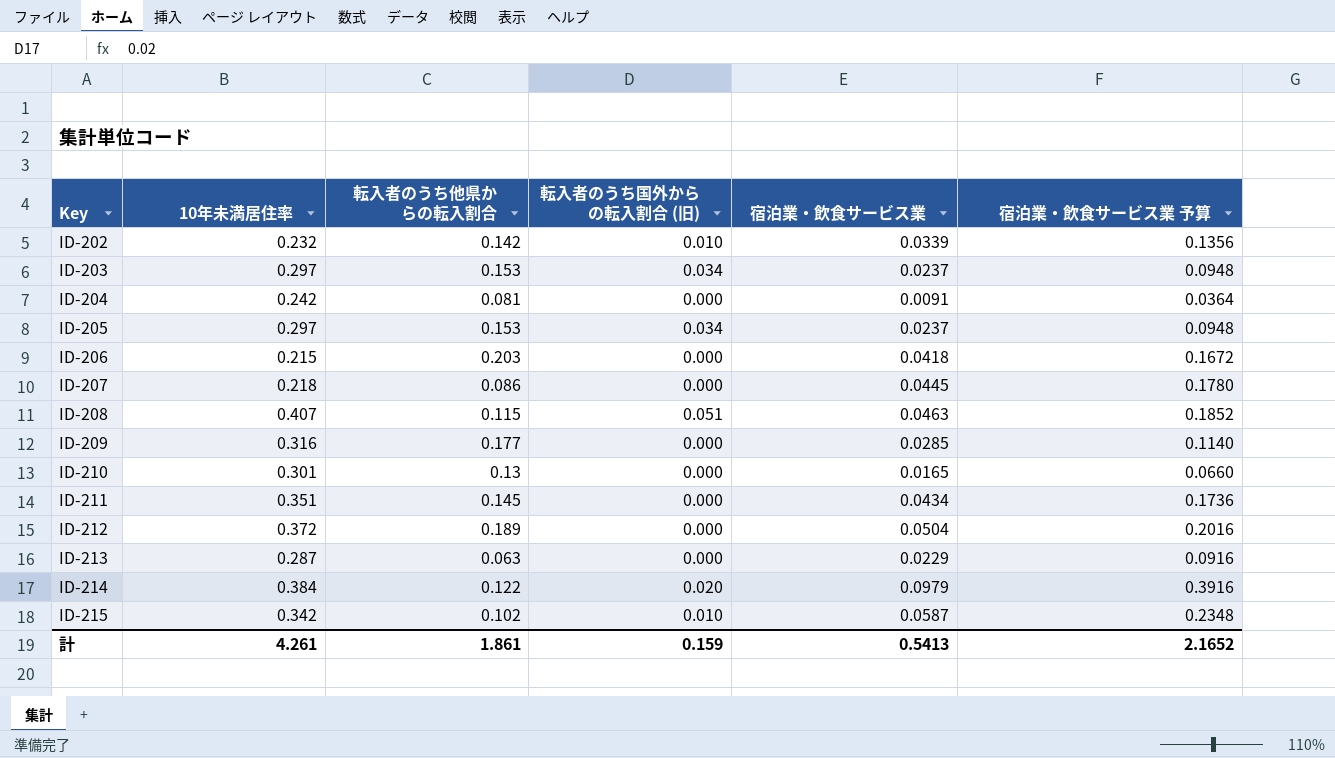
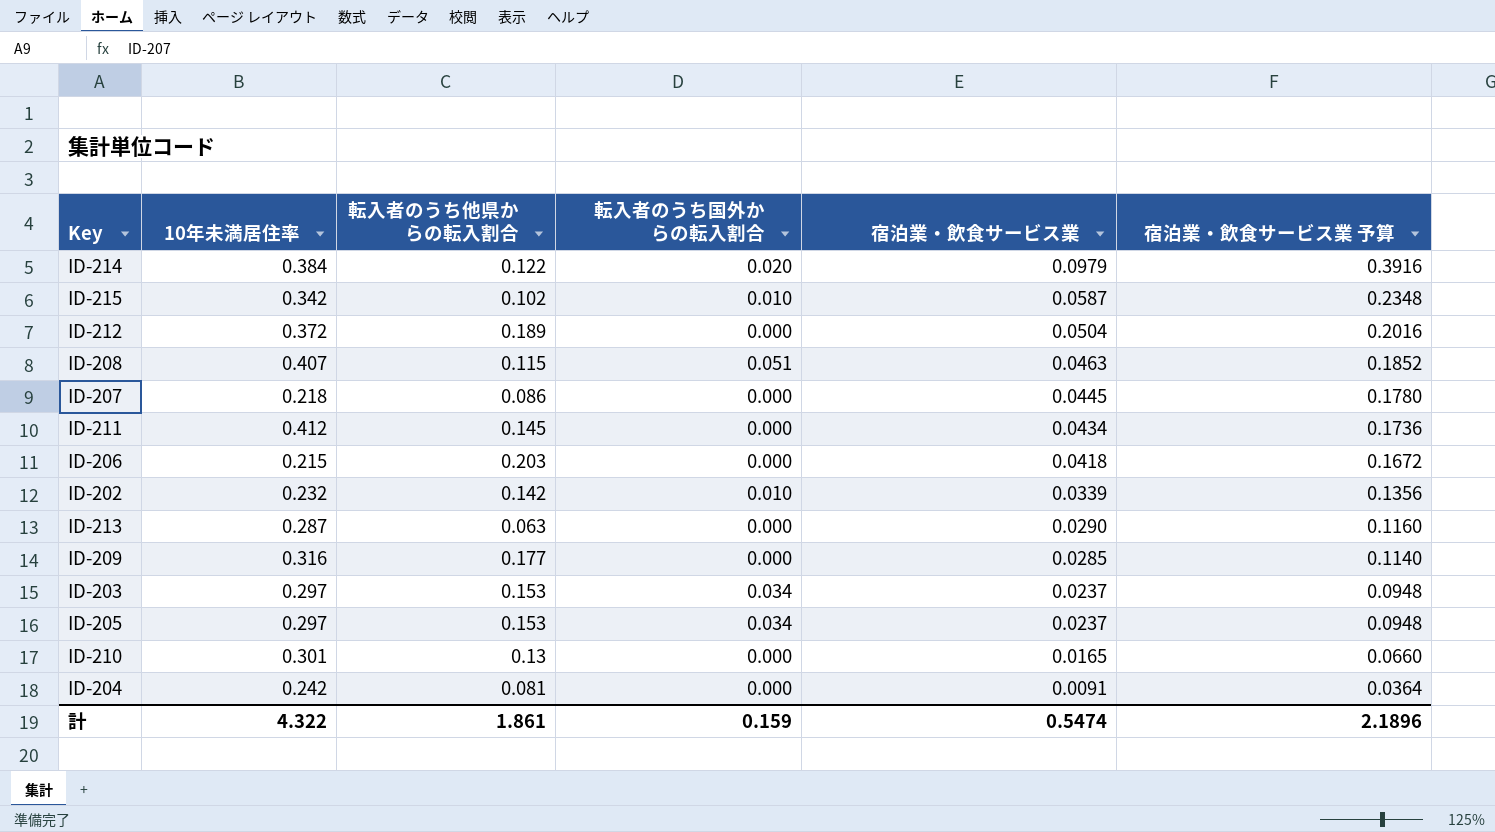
row order: Key ascending -> 宿泊業・飲食サービス業 descending
column name: 転入者のうち国外からの転入割合 (旧) -> 転入者のうち国外からの転入割合
ID-211 | 10年未満居住率: 0.351 -> 0.412
ID-213 | 宿泊業・飲食サービス業: 0.0229 -> 0.0290
ID-213 | 宿泊業・飲食サービス業 予算: 0.0916 -> 0.1160
計 | 10年未満居住率: 4.261 -> 4.322
計 | 宿泊業・飲食サービス業: 0.5413 -> 0.5474
計 | 宿泊業・飲食サービス業 予算: 2.1652 -> 2.1896

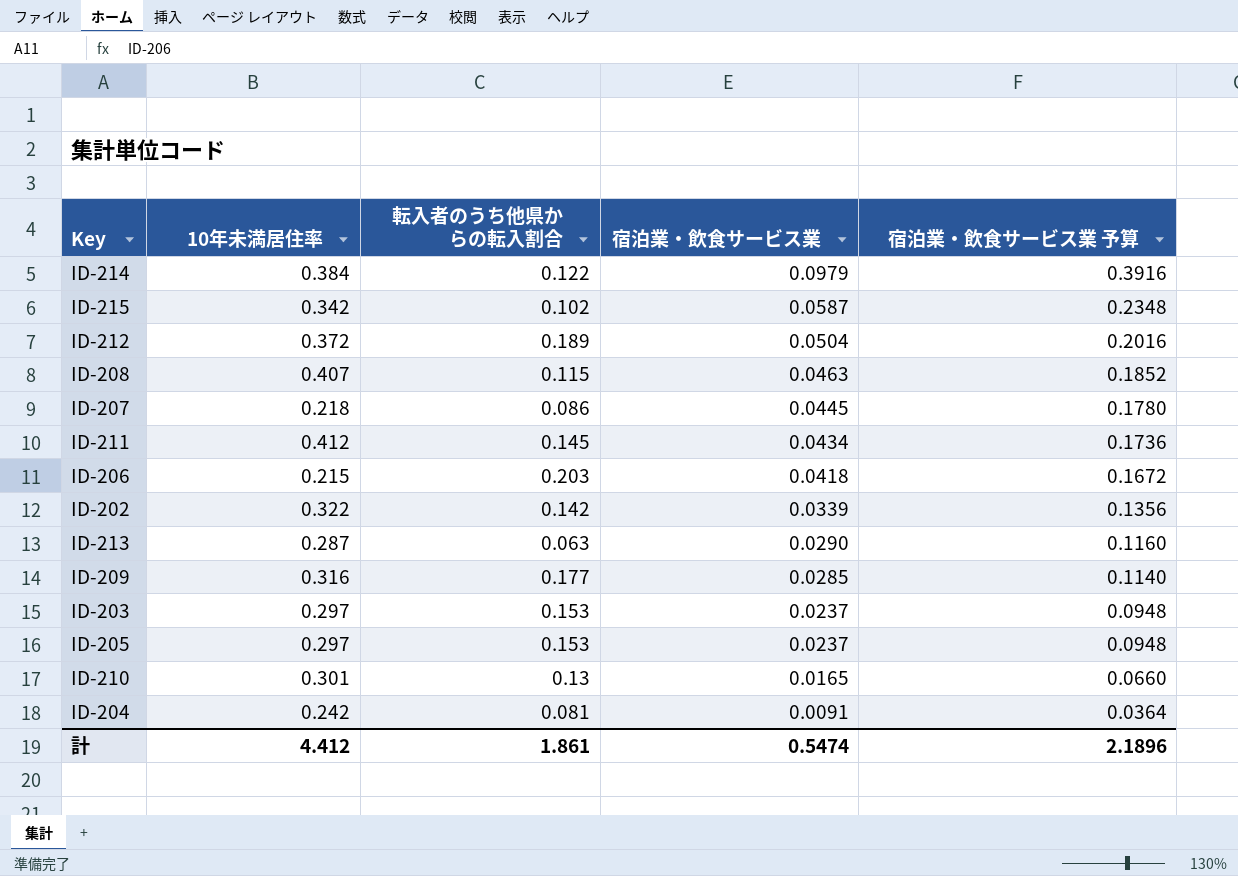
column 転入者のうち国外からの転入割合 | position: 4 -> none
ID-202 | 10年未満居住率: 0.232 -> 0.322
計 | 10年未満居住率: 4.322 -> 4.412

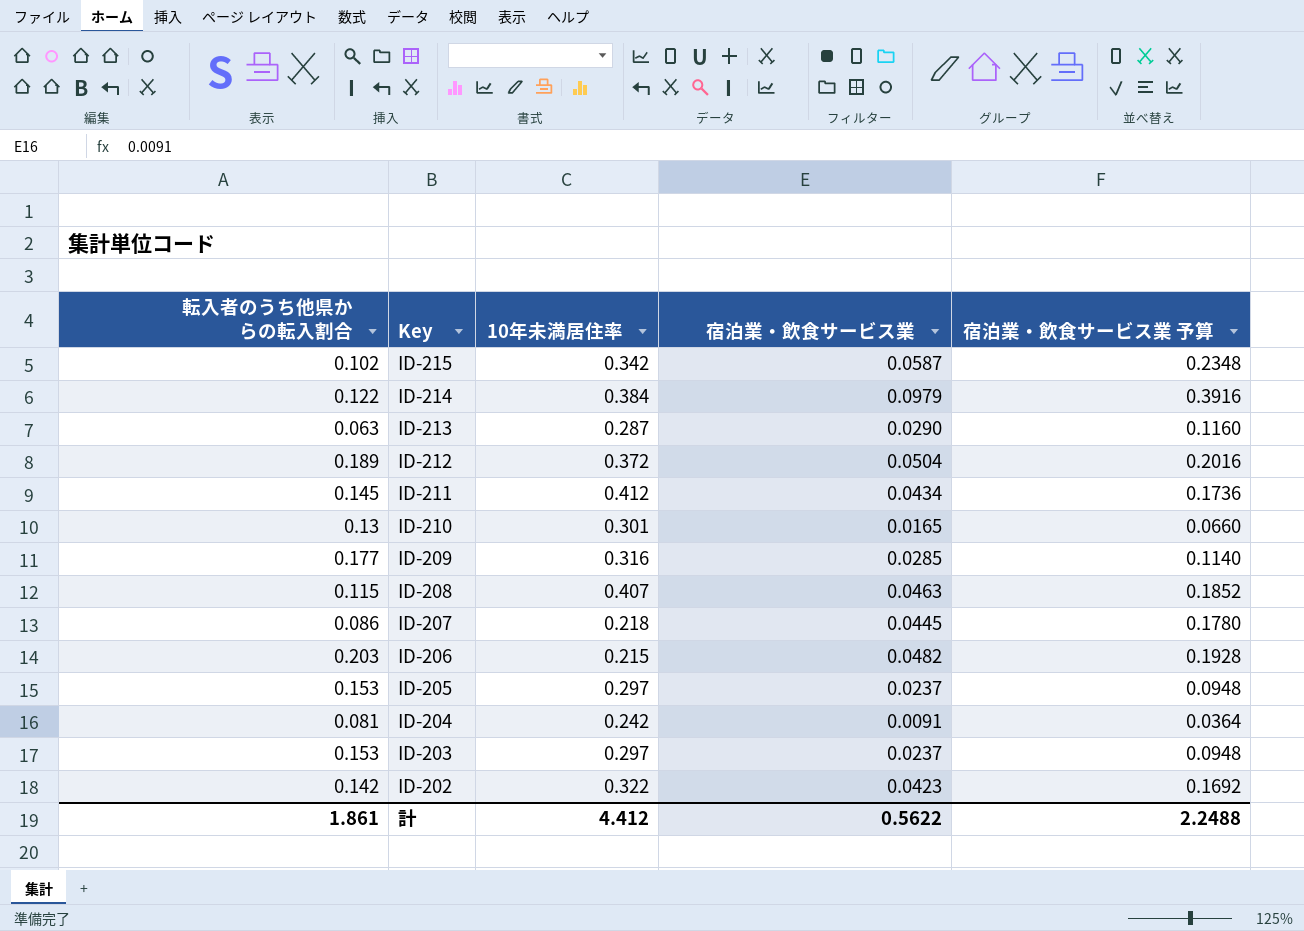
row order: 宿泊業・飲食サービス業 descending -> Key descending
column 転入者のうち他県からの転入割合 | position: 3 -> 1
ID-206 | 宿泊業・飲食サービス業: 0.0418 -> 0.0482
ID-206 | 宿泊業・飲食サービス業 予算: 0.1672 -> 0.1928
ID-202 | 宿泊業・飲食サービス業: 0.0339 -> 0.0423
ID-202 | 宿泊業・飲食サービス業 予算: 0.1356 -> 0.1692
計 | 宿泊業・飲食サービス業: 0.5474 -> 0.5622
計 | 宿泊業・飲食サービス業 予算: 2.1896 -> 2.2488

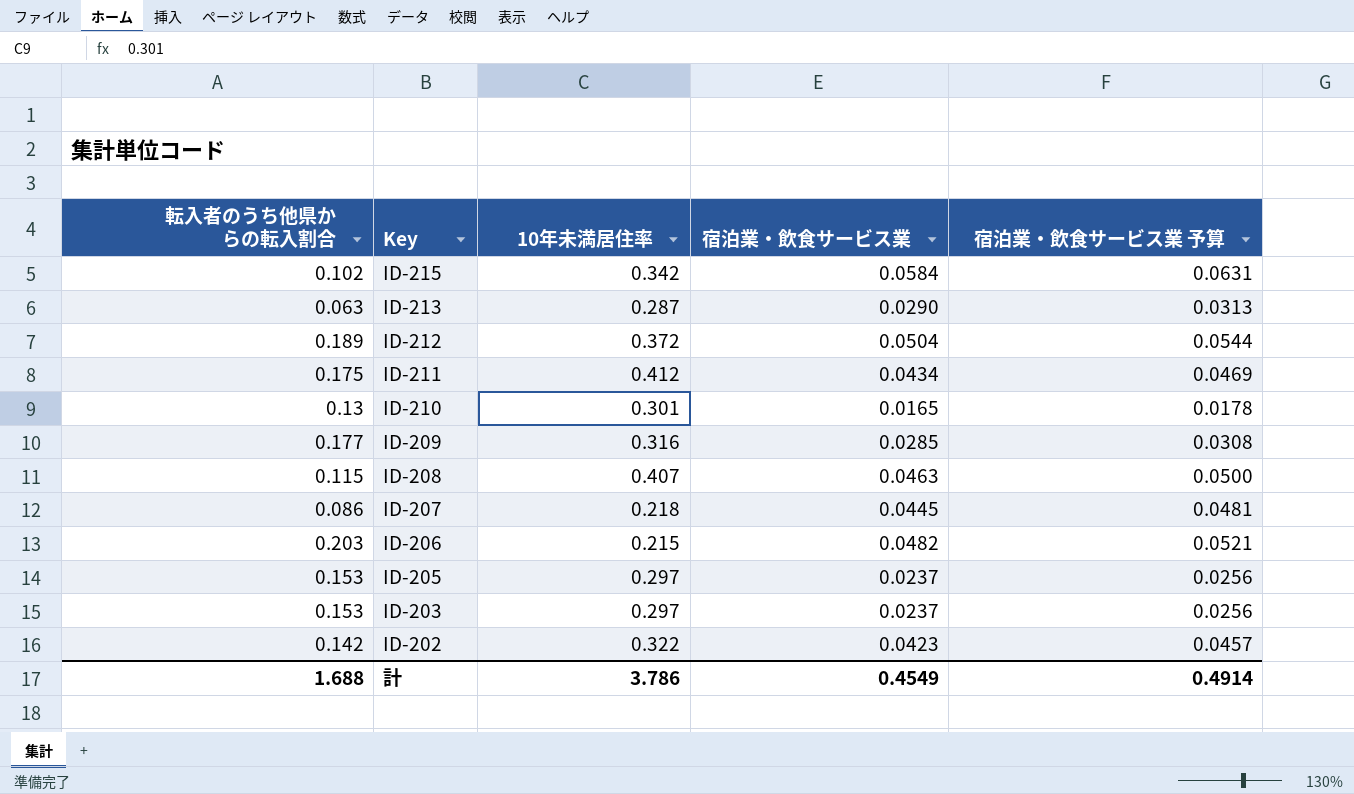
column 宿泊業・飲食サービス業 予算 | formula: [宿泊業・飲食サービス業] * 4 -> [宿泊業・飲食サービス業] * 1.08
row ID-214: 0.122 | 0.384 | 0.0979 | 0.3916 -> none
row ID-204: 0.081 | 0.242 | 0.0091 | 0.0364 -> none
ID-215 | 宿泊業・飲食サービス業: 0.0587 -> 0.0584
ID-211 | 転入者のうち他県からの転入割合: 0.145 -> 0.175
計 | 転入者のうち他県からの転入割合: 1.861 -> 1.688
計 | 10年未満居住率: 4.412 -> 3.786
計 | 宿泊業・飲食サービス業: 0.5622 -> 0.4549
計 | 宿泊業・飲食サービス業 予算: 2.2488 -> 0.4914

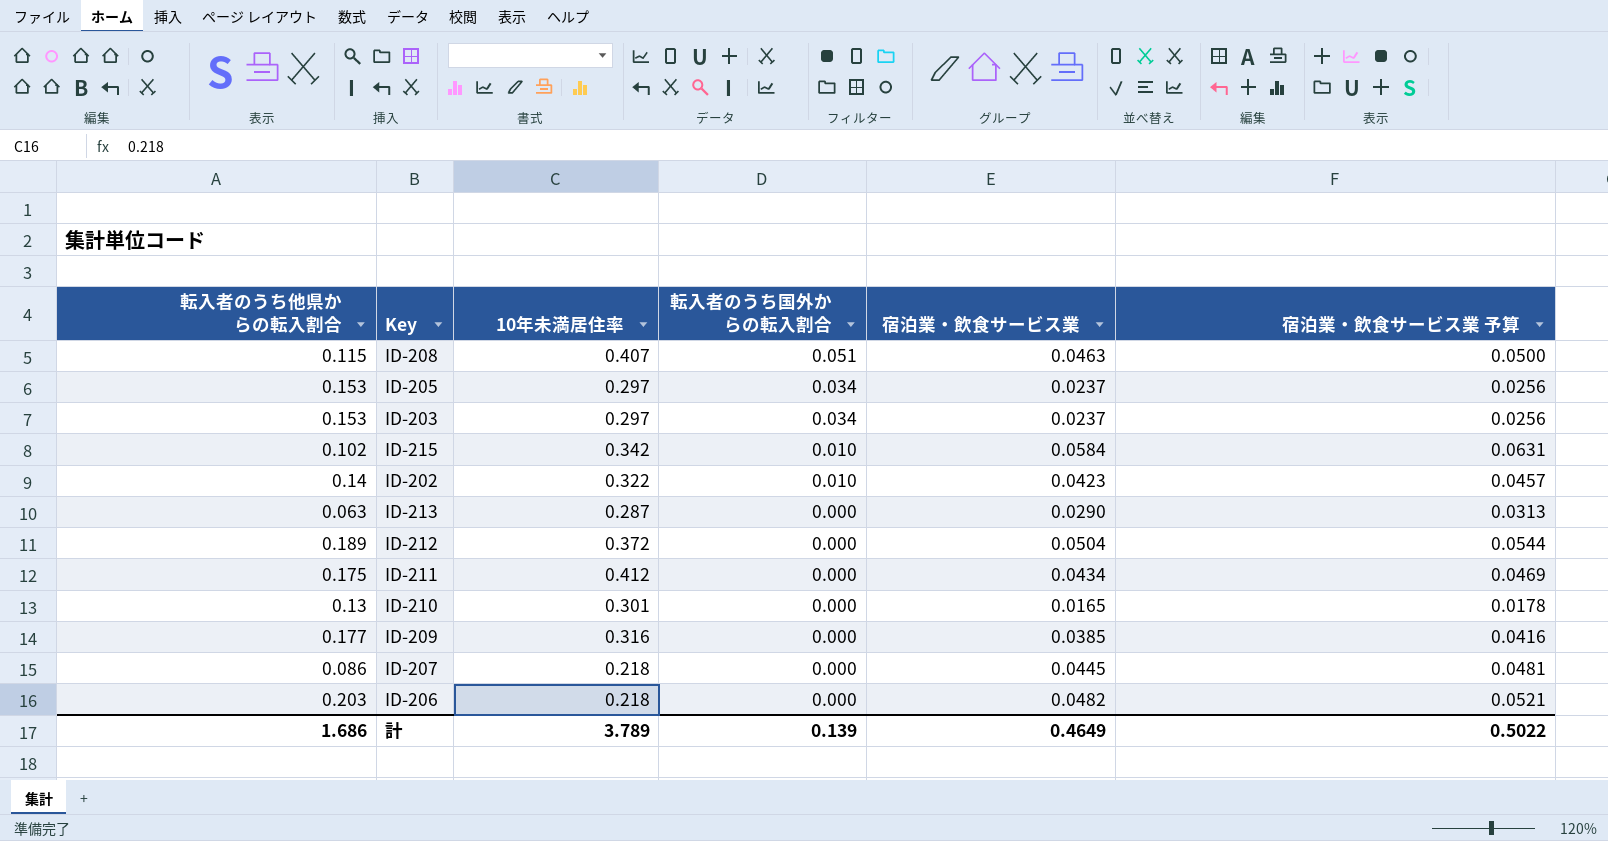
row order: Key descending -> 転入者のうち国外からの転入割合 descending
column 転入者のうち国外からの転入割合 | position: none -> 4
ID-202 | 転入者のうち他県からの転入割合: 0.142 -> 0.14
ID-209 | 宿泊業・飲食サービス業: 0.0285 -> 0.0385
ID-209 | 宿泊業・飲食サービス業 予算: 0.0308 -> 0.0416
ID-206 | 10年未満居住率: 0.215 -> 0.218
計 | 転入者のうち他県からの転入割合: 1.688 -> 1.686
計 | 10年未満居住率: 3.786 -> 3.789
計 | 宿泊業・飲食サービス業: 0.4549 -> 0.4649
計 | 宿泊業・飲食サービス業 予算: 0.4914 -> 0.5022

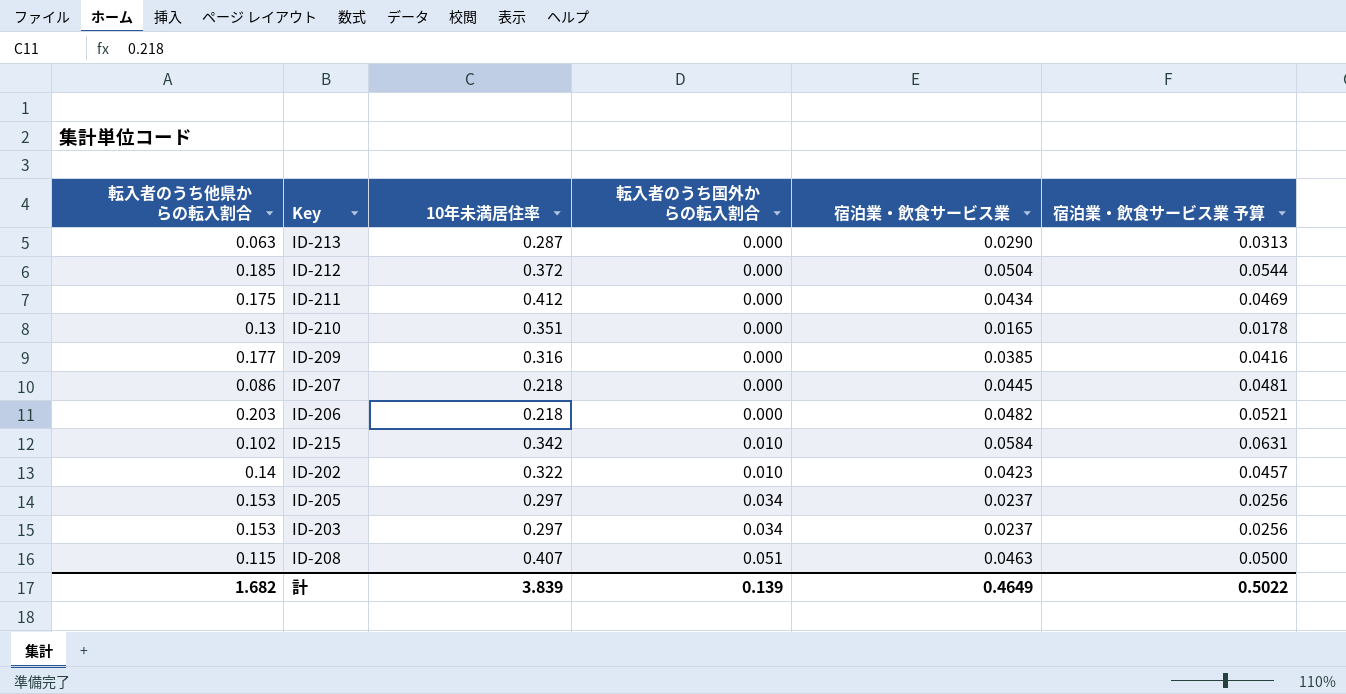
row order: 転入者のうち国外からの転入割合 descending -> 転入者のうち国外からの転入割合 ascending
ID-212 | 転入者のうち他県からの転入割合: 0.189 -> 0.185
ID-210 | 10年未満居住率: 0.301 -> 0.351
計 | 転入者のうち他県からの転入割合: 1.686 -> 1.682
計 | 10年未満居住率: 3.789 -> 3.839

